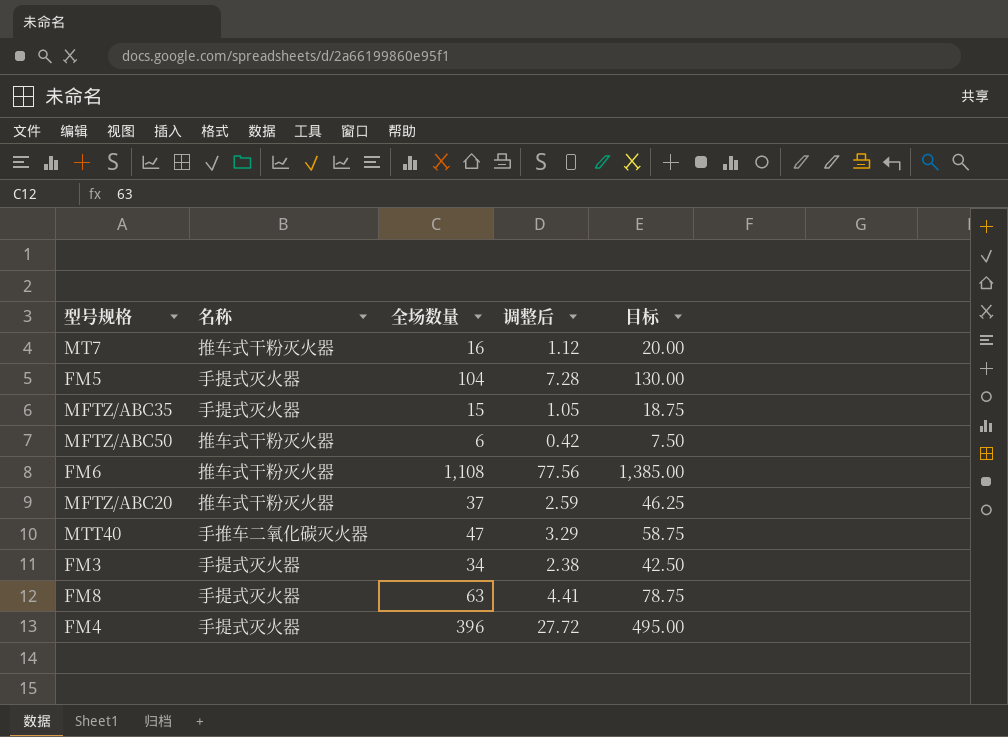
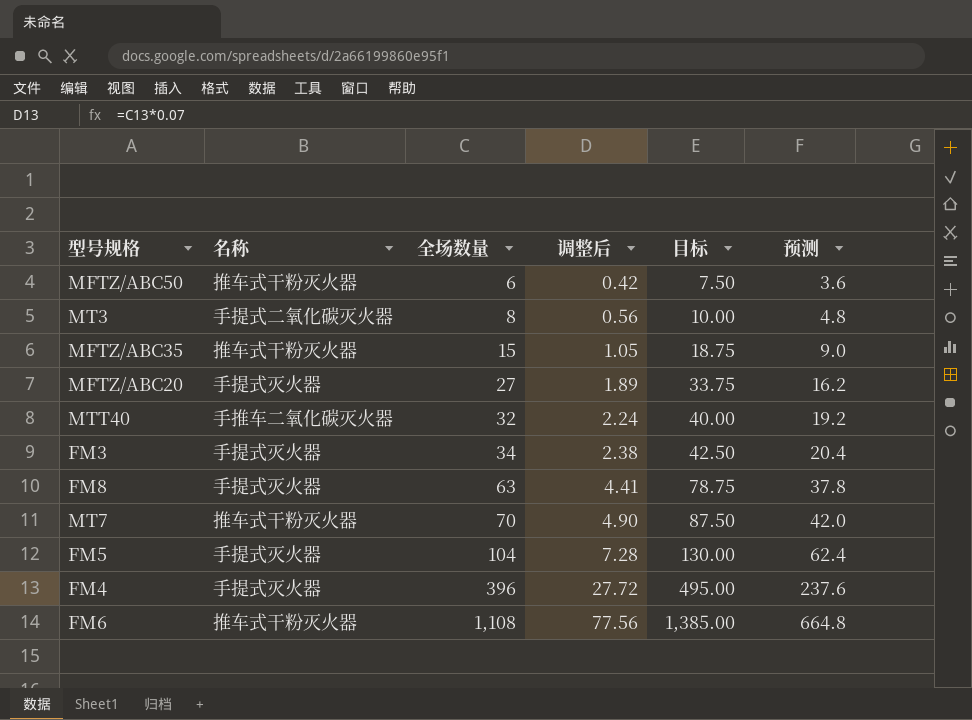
row order: none -> 全场数量 ascending
column 预测 | formula: none -> [全场数量] * 0.6
row MT3: none -> 手提式二氧化碳灭火器 | 8 | 0.56 | 10.00 | 4.8
MFTZ/ABC35 | 名称: 手提式灭火器 -> 推车式干粉灭火器
MFTZ/ABC20 | 名称: 推车式干粉灭火器 -> 手提式灭火器
MFTZ/ABC20 | 全场数量: 37 -> 27
MFTZ/ABC20 | 调整后: 2.59 -> 1.89
MFTZ/ABC20 | 目标: 46.25 -> 33.75
MTT40 | 全场数量: 47 -> 32
MTT40 | 调整后: 3.29 -> 2.24
MTT40 | 目标: 58.75 -> 40.00
MT7 | 全场数量: 16 -> 70
MT7 | 调整后: 1.12 -> 4.90
MT7 | 目标: 20.00 -> 87.50

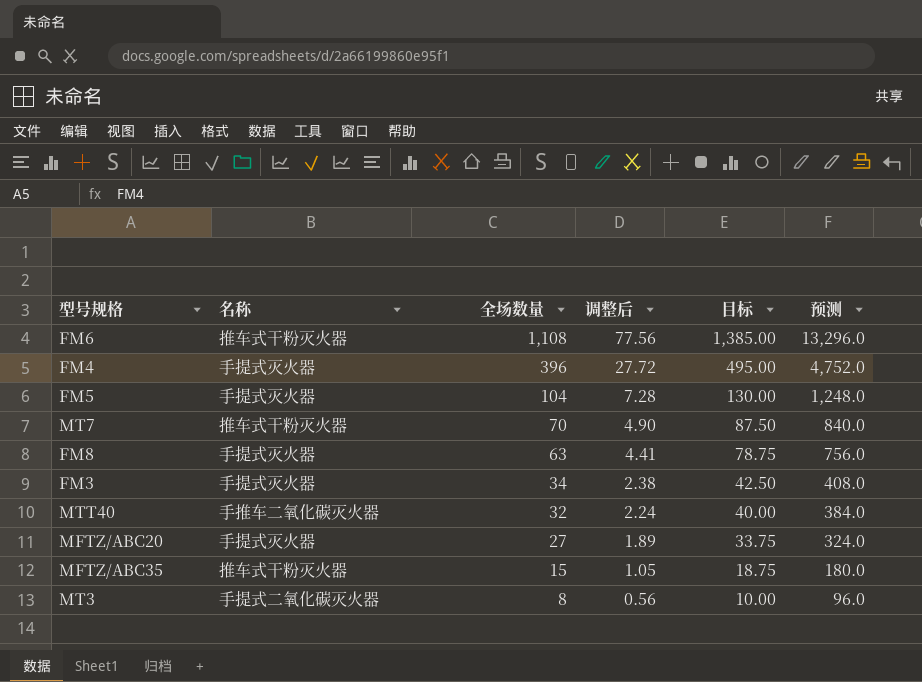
row order: 全场数量 ascending -> 全场数量 descending
column 预测 | formula: [全场数量] * 0.6 -> [全场数量] * 12
row MFTZ/ABC50: 推车式干粉灭火器 | 6 | 0.42 | 7.50 | 3.6 -> none

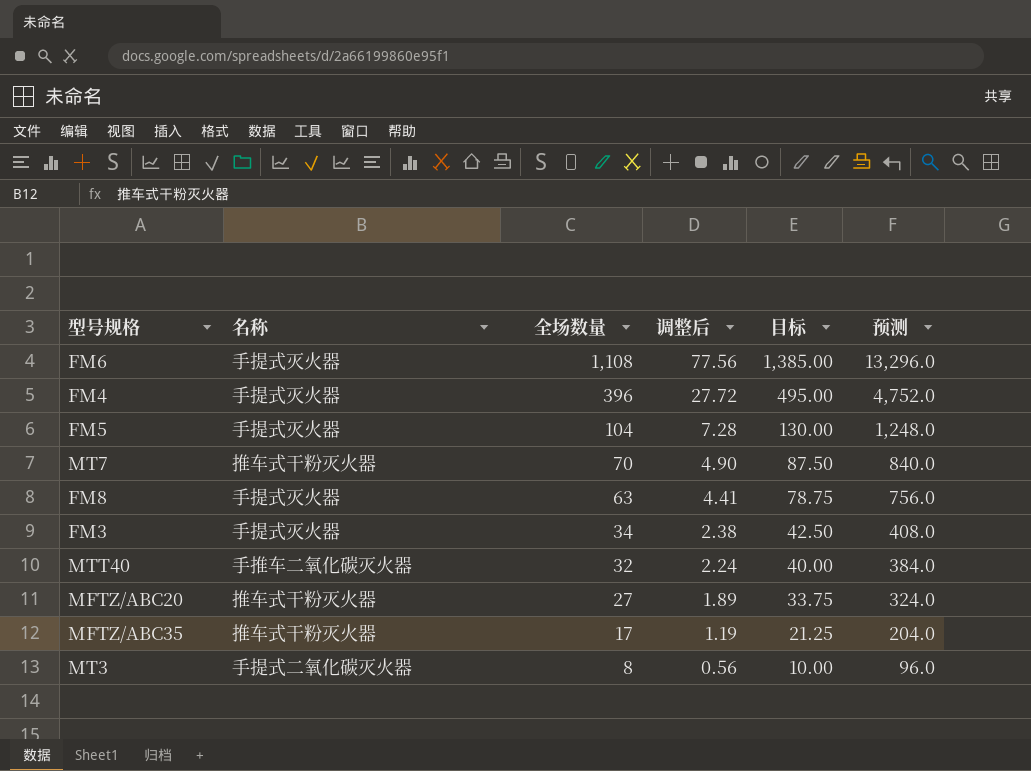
FM6 | 名称: 推车式干粉灭火器 -> 手提式灭火器
MFTZ/ABC20 | 名称: 手提式灭火器 -> 推车式干粉灭火器
MFTZ/ABC35 | 全场数量: 15 -> 17
MFTZ/ABC35 | 调整后: 1.05 -> 1.19
MFTZ/ABC35 | 目标: 18.75 -> 21.25
MFTZ/ABC35 | 预测: 180.0 -> 204.0

